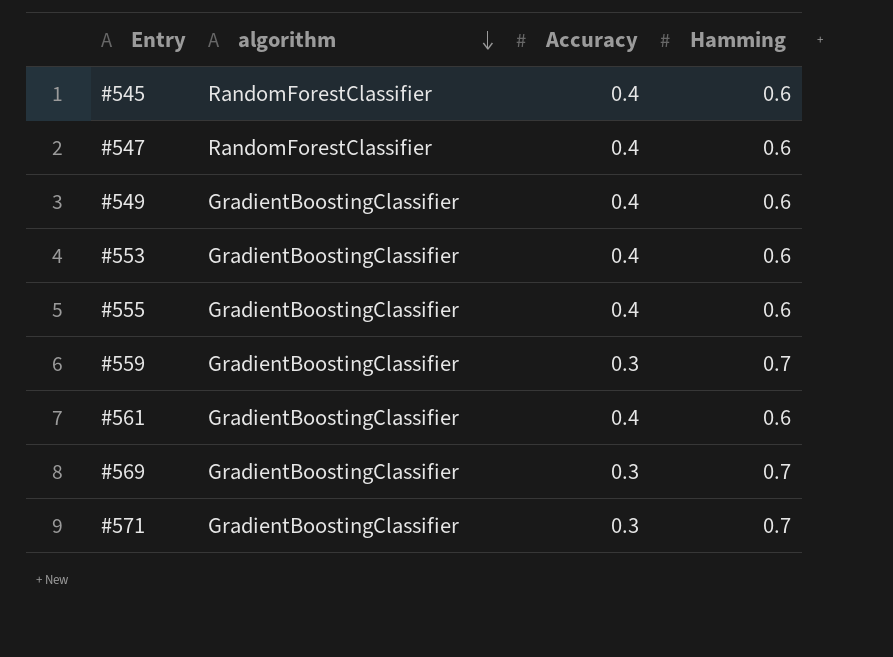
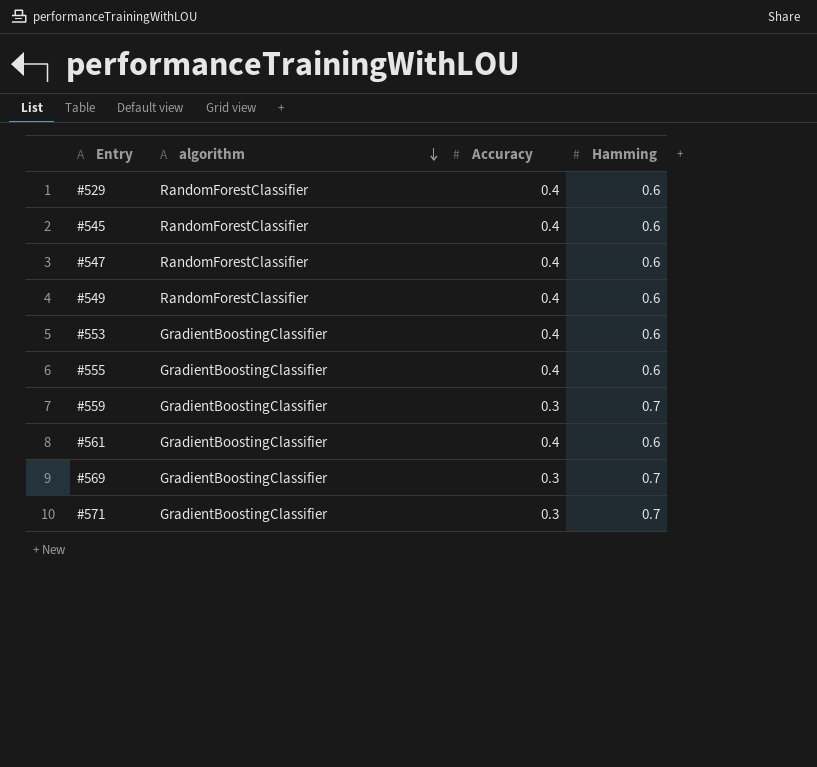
row #529: none -> RandomForestClassifier | 0.4 | 0.6
#549 | algorithm: GradientBoostingClassifier -> RandomForestClassifier

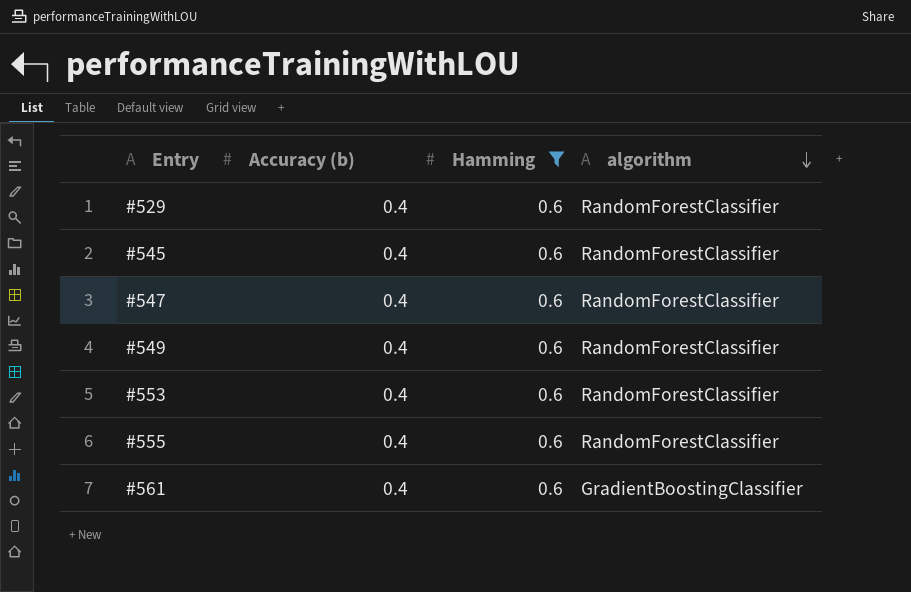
filter: none -> Hamming = 0.6
column name: Accuracy -> Accuracy (b)
column algorithm | position: 2 -> 4
#553 | algorithm: GradientBoostingClassifier -> RandomForestClassifier
#555 | algorithm: GradientBoostingClassifier -> RandomForestClassifier

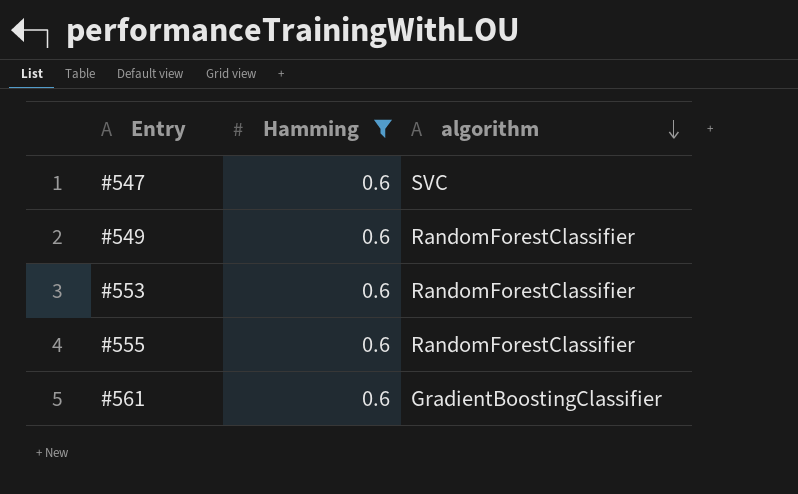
column Accuracy (b) | position: 2 -> none
row #529: 0.4 | 0.6 | RandomForestClassifier -> none
row #545: 0.4 | 0.6 | RandomForestClassifier -> none
#547 | algorithm: RandomForestClassifier -> SVC

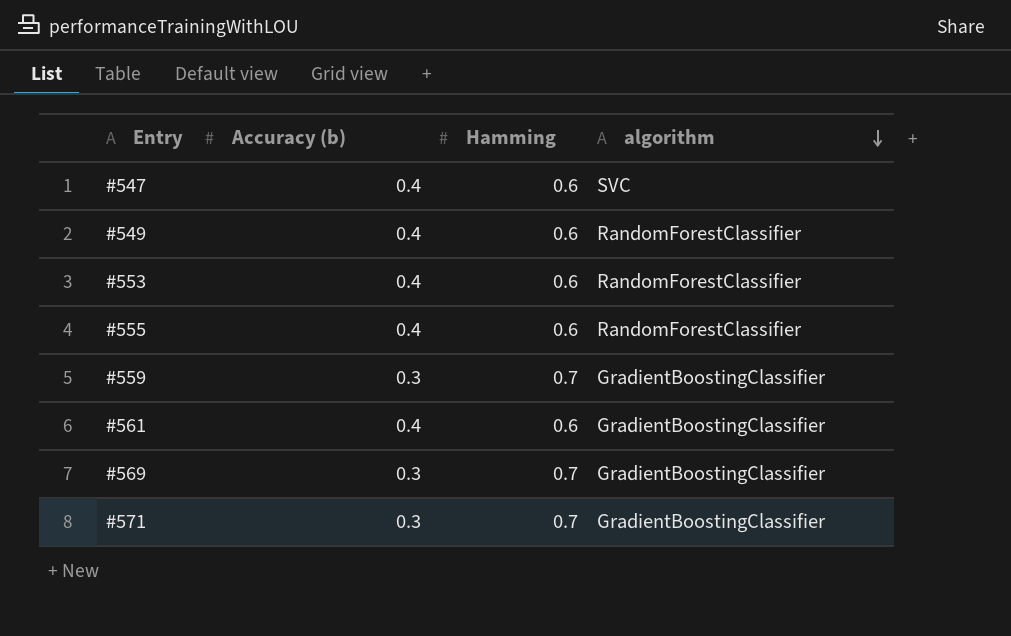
filter: Hamming = 0.6 -> none
column Accuracy (b) | position: none -> 2

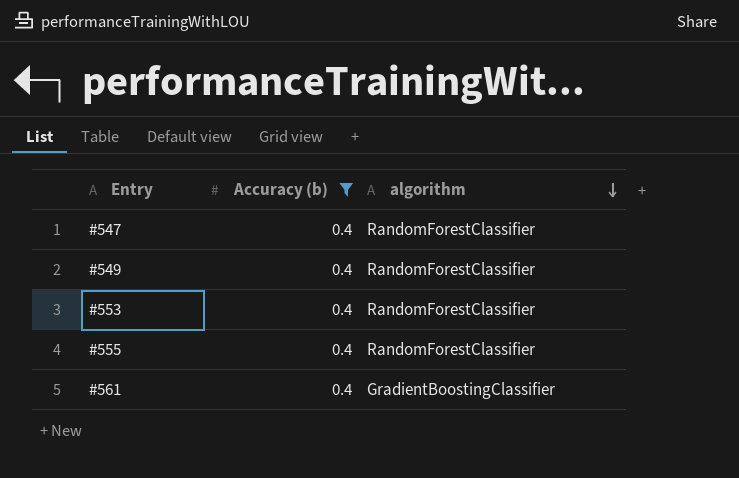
filter: none -> Accuracy (b) = 0.4
column Hamming | position: 3 -> none
#547 | algorithm: SVC -> RandomForestClassifier

